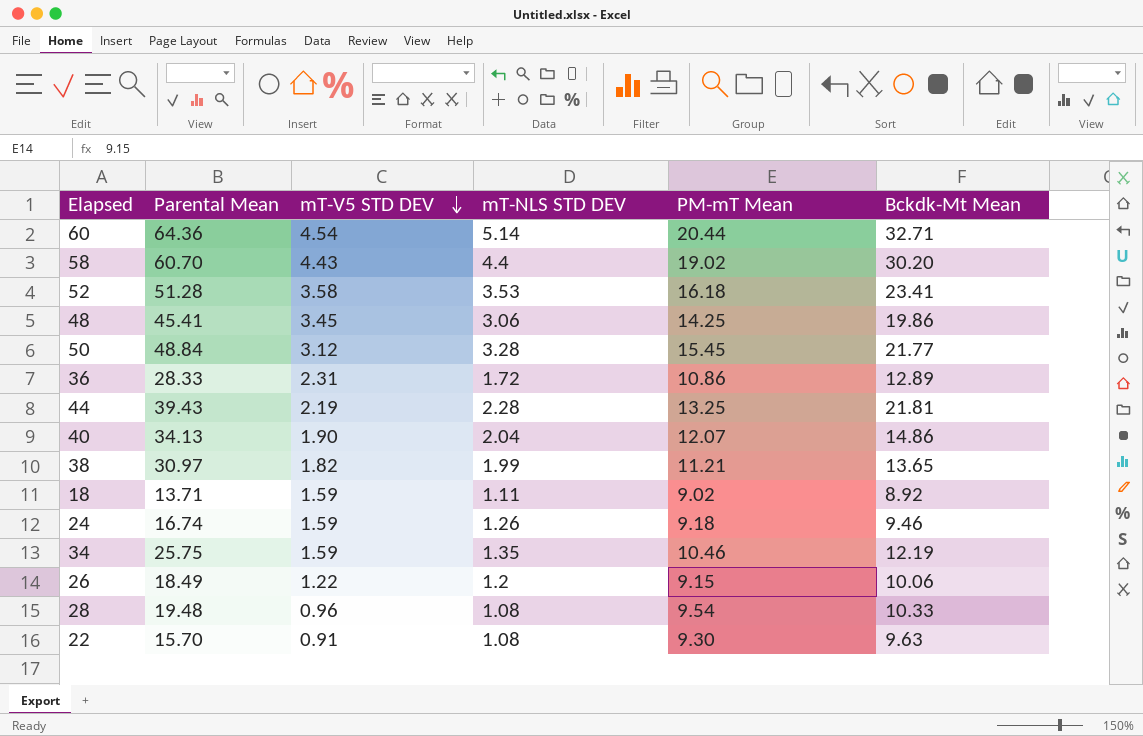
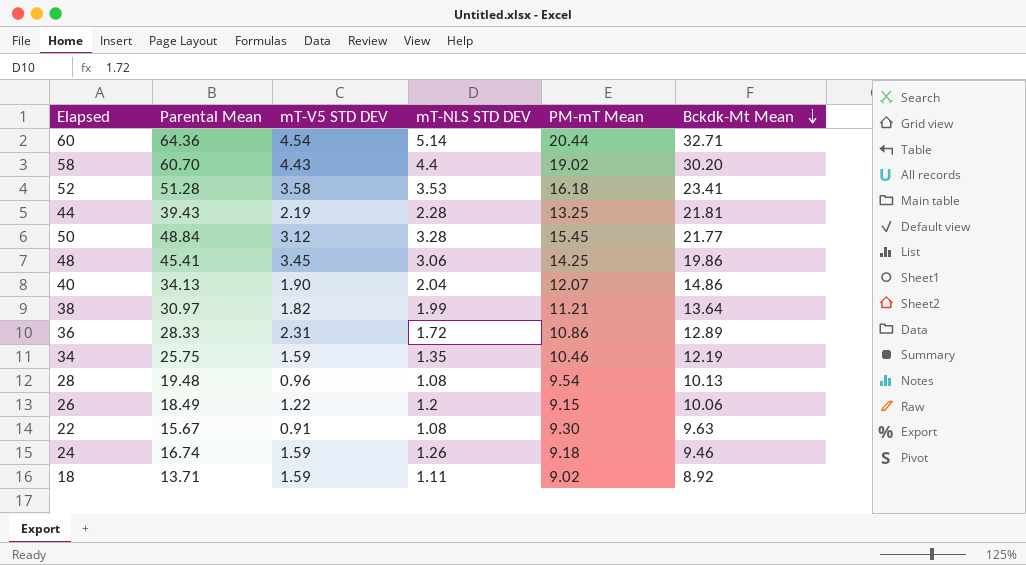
row order: mT-V5 STD DEV descending -> Bckdk-Mt Mean descending
38 | Bckdk-Mt Mean: 13.65 -> 13.64
28 | Bckdk-Mt Mean: 10.33 -> 10.13
22 | Parental Mean: 15.70 -> 15.67

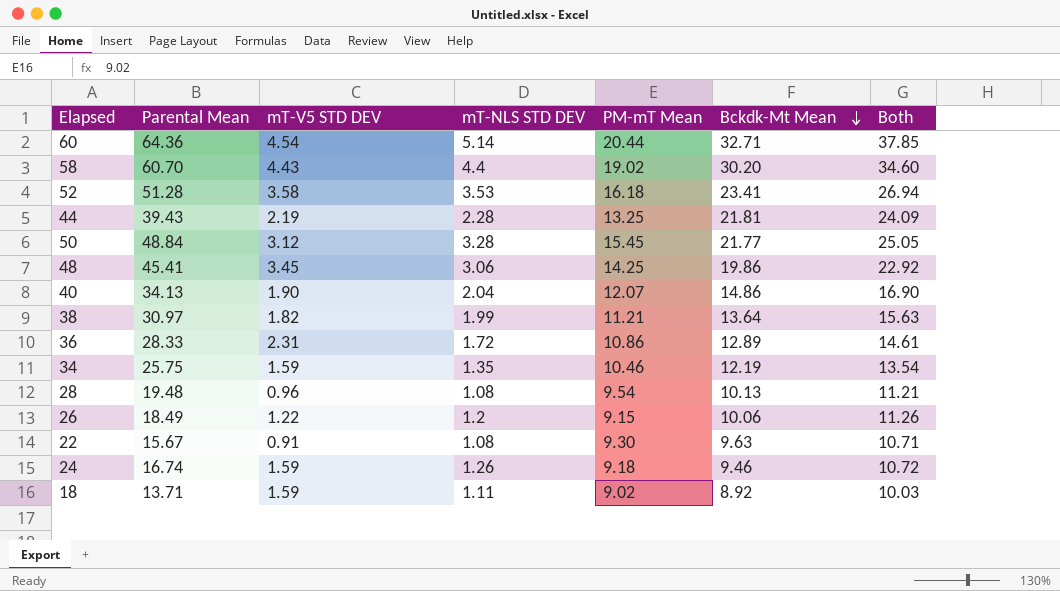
column Both | formula: none -> [mT-NLS STD DEV] + [Bckdk-Mt Mean]

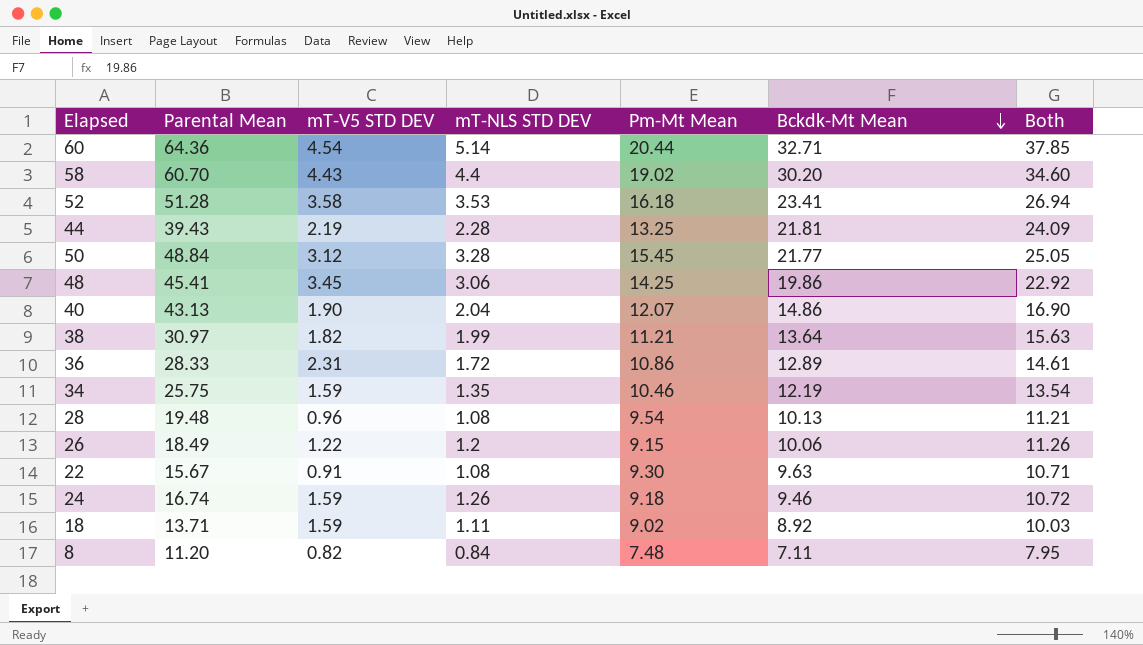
column name: PM-mT Mean -> Pm-Mt Mean
40 | Parental Mean: 34.13 -> 43.13
row 8: none -> 11.20 | 0.82 | 0.84 | 7.48 | 7.11 | 7.95

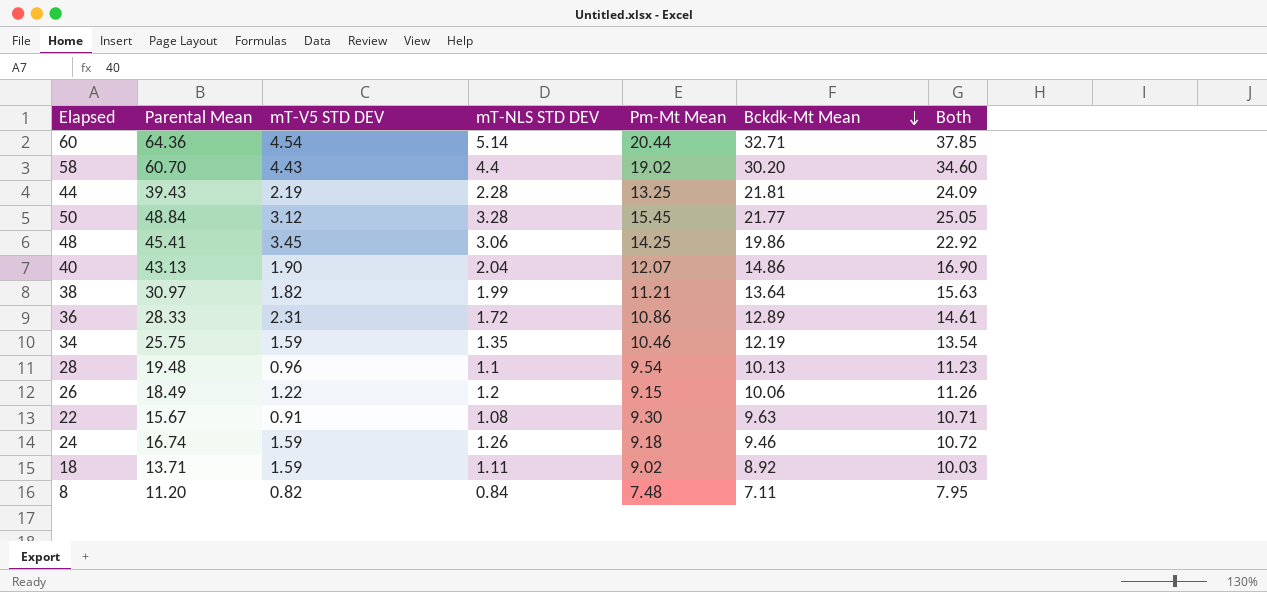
row 52: 51.28 | 3.58 | 3.53 | 16.18 | 23.41 | 26.94 -> none
28 | mT-NLS STD DEV: 1.08 -> 1.1
28 | Both: 11.21 -> 11.23

